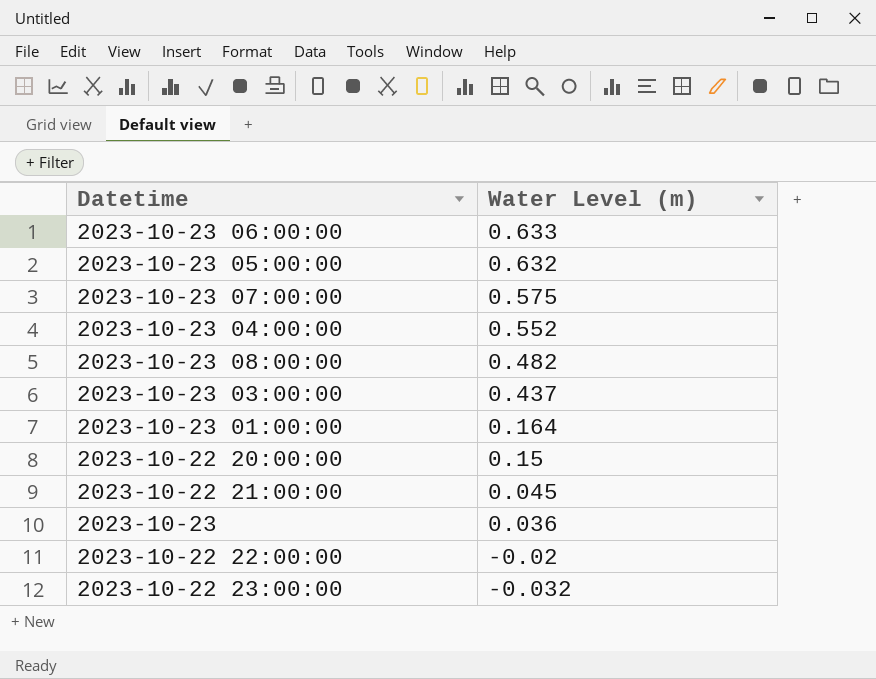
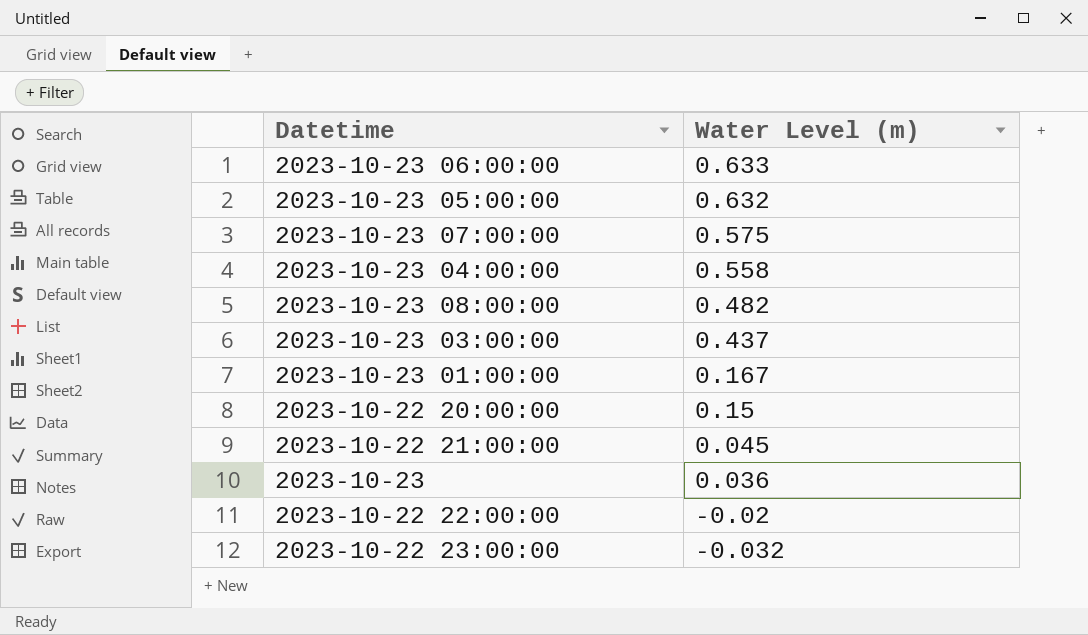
2023-10-23 04:00:00 | Water Level (m): 0.552 -> 0.558
2023-10-23 01:00:00 | Water Level (m): 0.164 -> 0.167

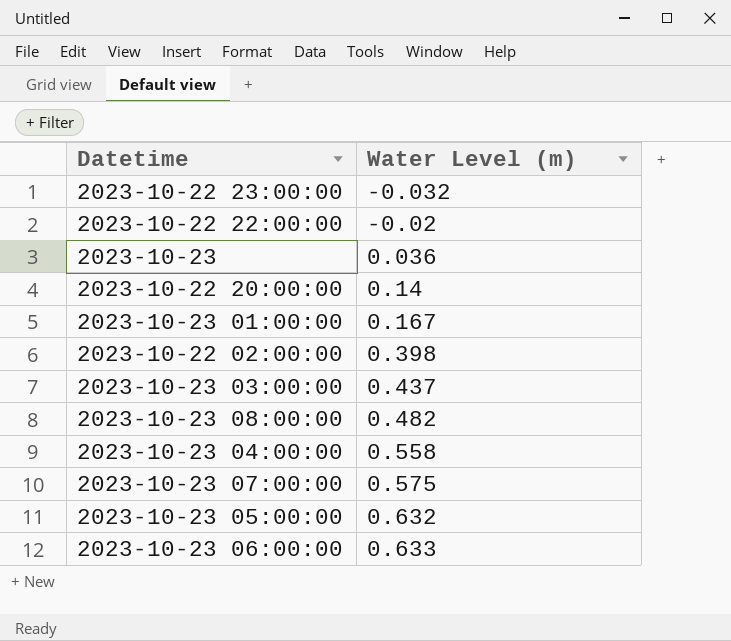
row order: Water Level (m) descending -> Water Level (m) ascending
row 2023-10-22 21:00:00: 0.045 -> none
2023-10-22 20:00:00 | Water Level (m): 0.15 -> 0.14
row 2023-10-22 02:00:00: none -> 0.398

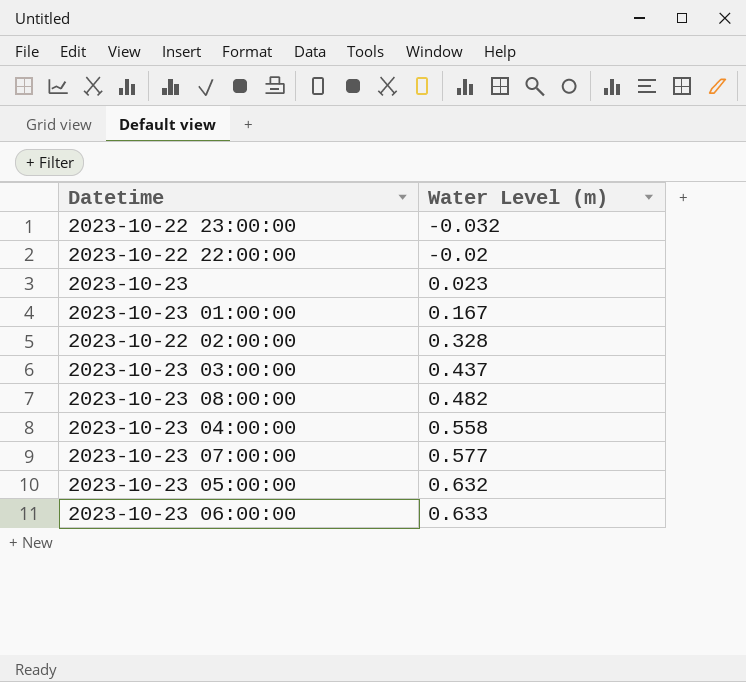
row 2023-10-22 20:00:00: 0.14 -> none
2023-10-23 | Water Level (m): 0.036 -> 0.023
2023-10-22 02:00:00 | Water Level (m): 0.398 -> 0.328
2023-10-23 07:00:00 | Water Level (m): 0.575 -> 0.577

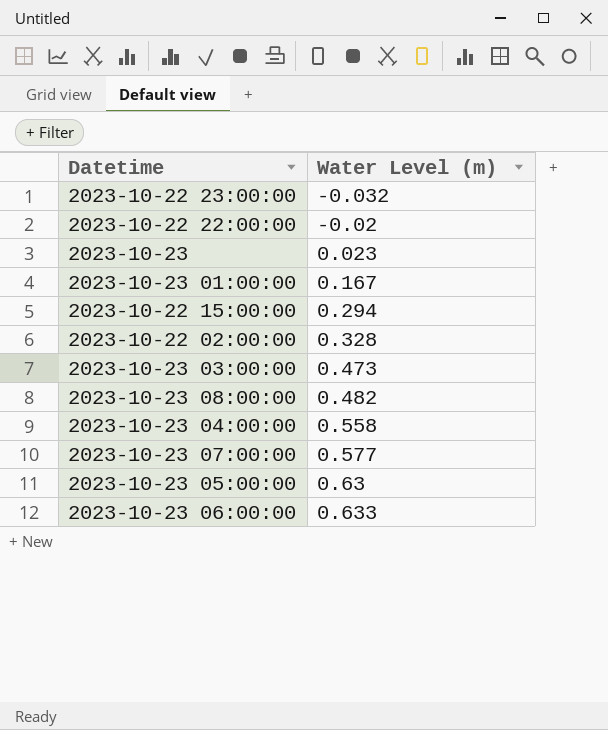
row 2023-10-22 15:00:00: none -> 0.294
2023-10-23 03:00:00 | Water Level (m): 0.437 -> 0.473
2023-10-23 05:00:00 | Water Level (m): 0.632 -> 0.63

